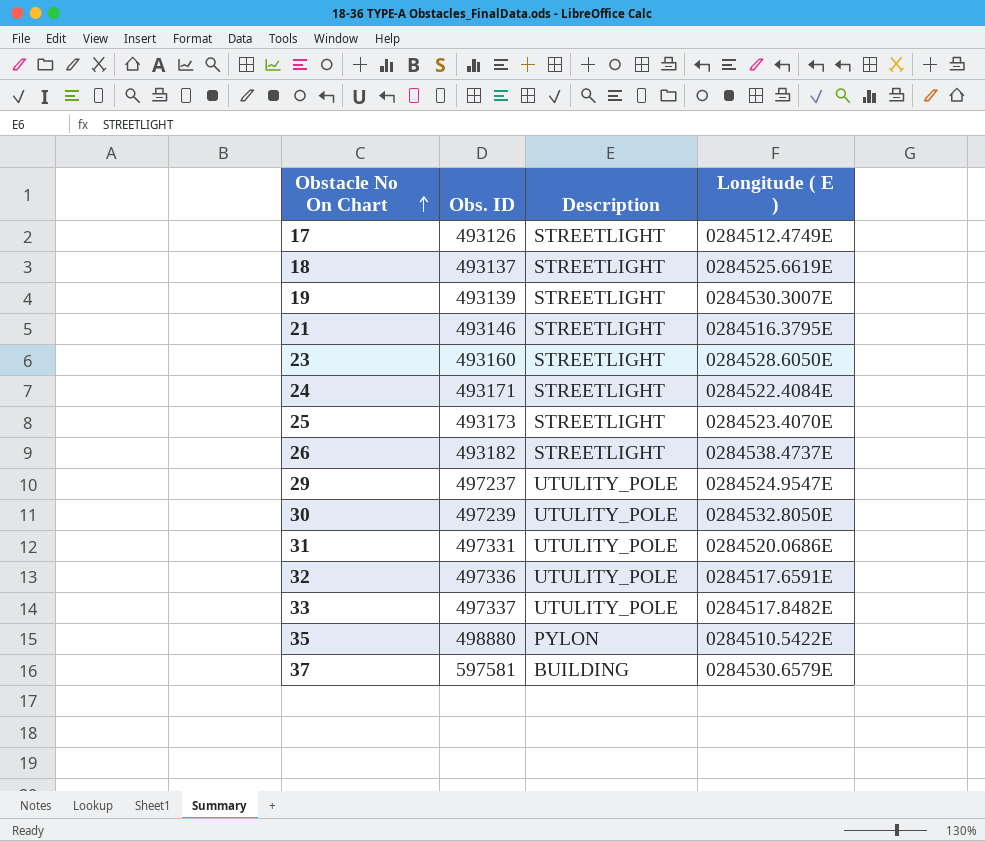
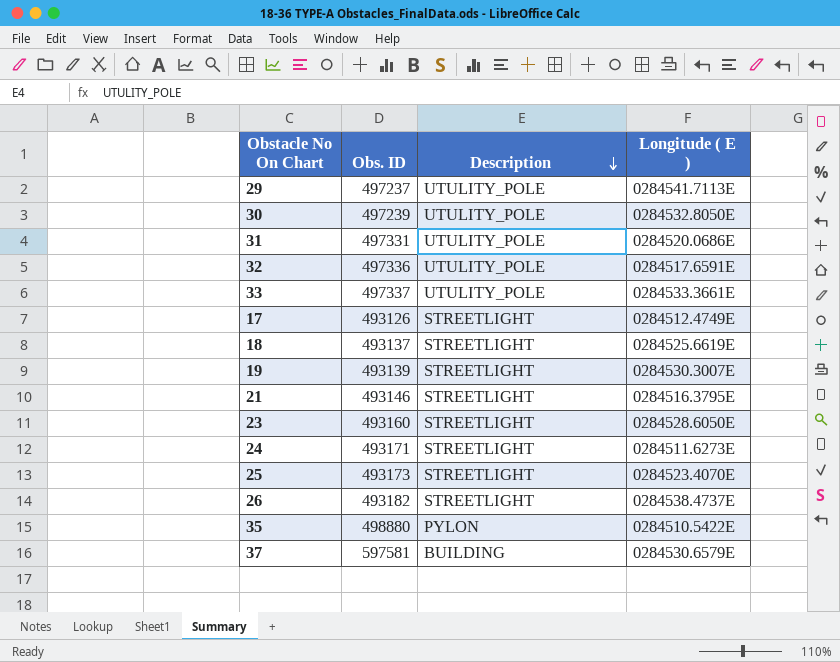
row order: Obstacle No On Chart ascending -> Description descending
29 | Longitude ( E ): 0284524.9547E -> 0284541.7113E
33 | Longitude ( E ): 0284517.8482E -> 0284533.3661E
24 | Longitude ( E ): 0284522.4084E -> 0284511.6273E

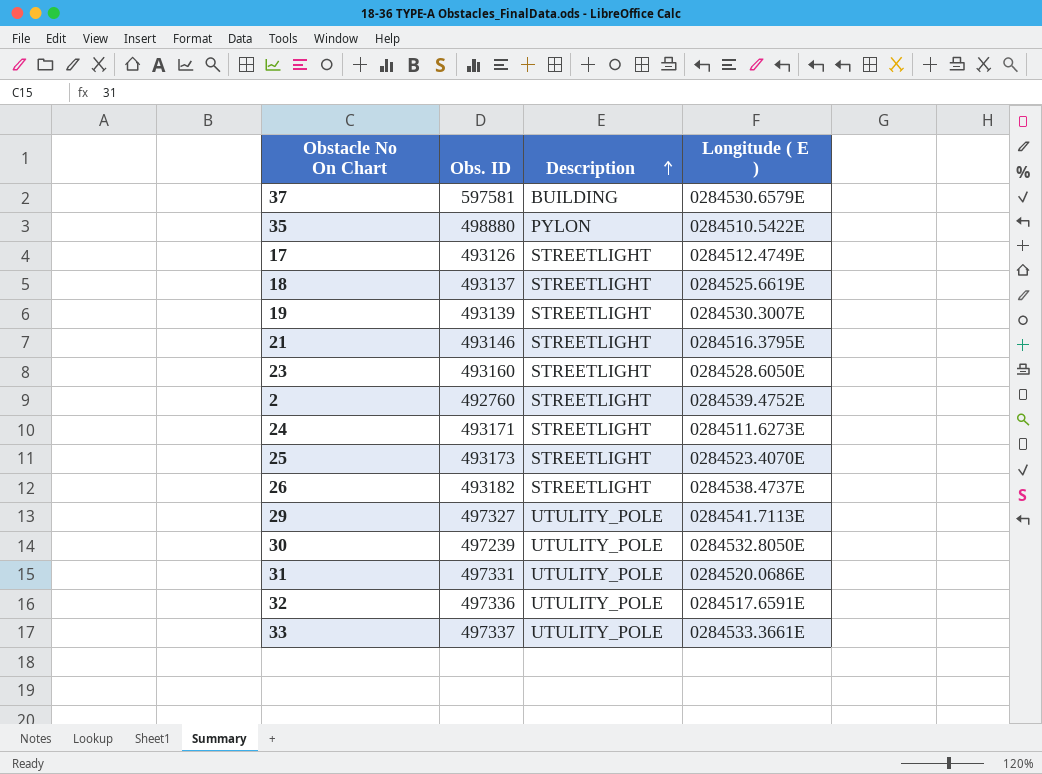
row order: Description descending -> Description ascending
row 2: none -> 492760 | STREETLIGHT | 0284539.4752E
29 | Obs. ID: 497237 -> 497327

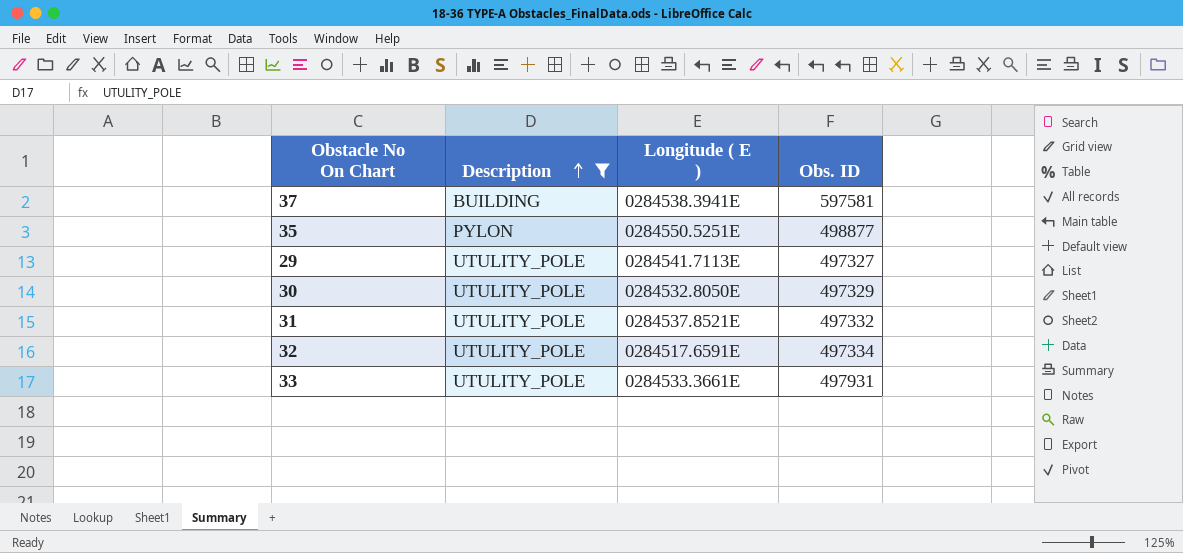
filter: none -> Description != STREETLIGHT
column Obs. ID | position: 2 -> 4
37 | Longitude ( E ): 0284530.6579E -> 0284538.3941E
35 | Longitude ( E ): 0284510.5422E -> 0284550.5251E
35 | Obs. ID: 498880 -> 498877
30 | Obs. ID: 497239 -> 497329
31 | Longitude ( E ): 0284520.0686E -> 0284537.8521E
31 | Obs. ID: 497331 -> 497332
32 | Obs. ID: 497336 -> 497334
33 | Obs. ID: 497337 -> 497931

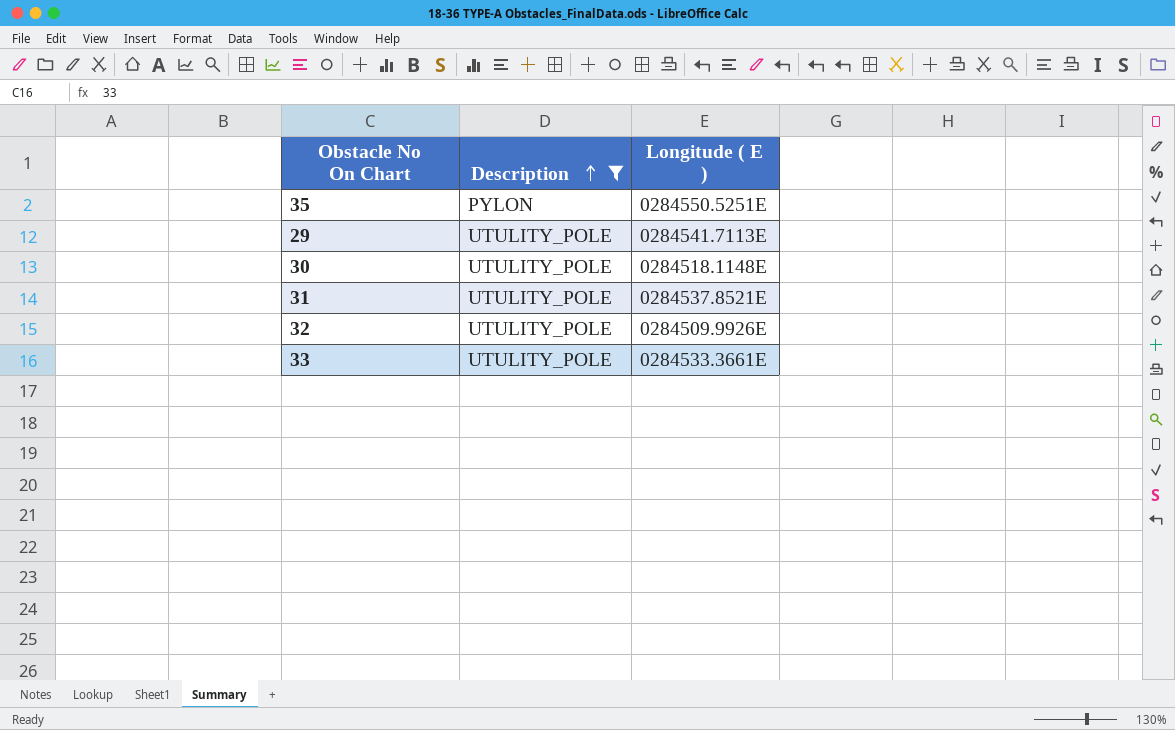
column Obs. ID | position: 4 -> none
row 37: BUILDING | 0284538.3941E | 597581 -> none
30 | Longitude ( E ): 0284532.8050E -> 0284518.1148E
32 | Longitude ( E ): 0284517.6591E -> 0284509.9926E

